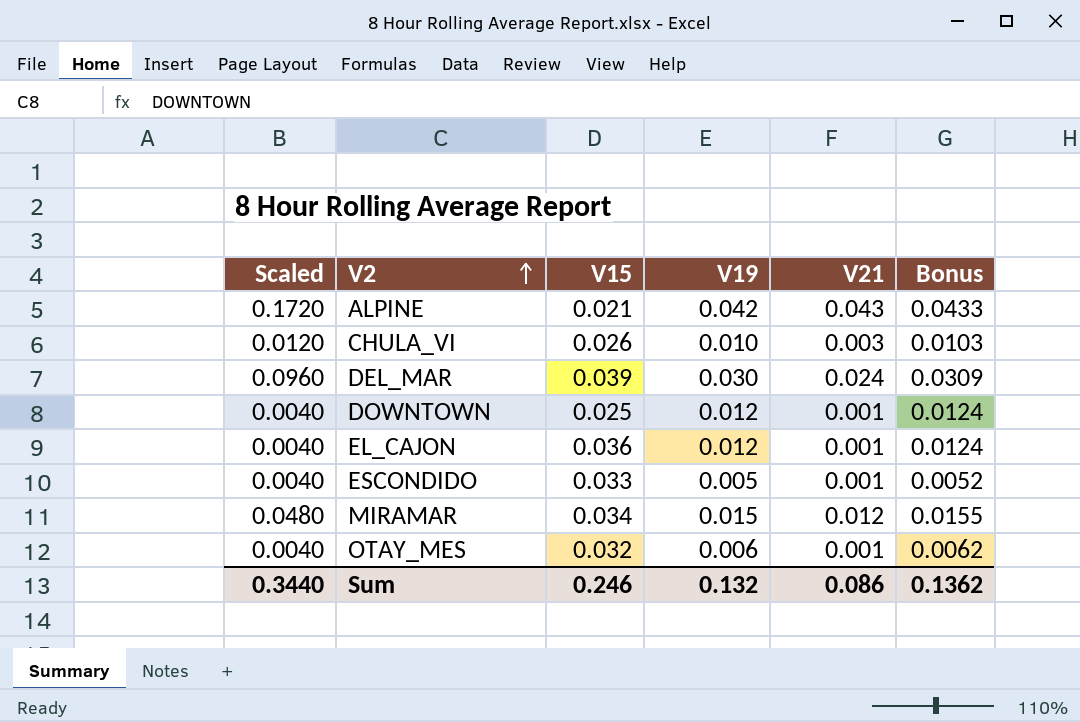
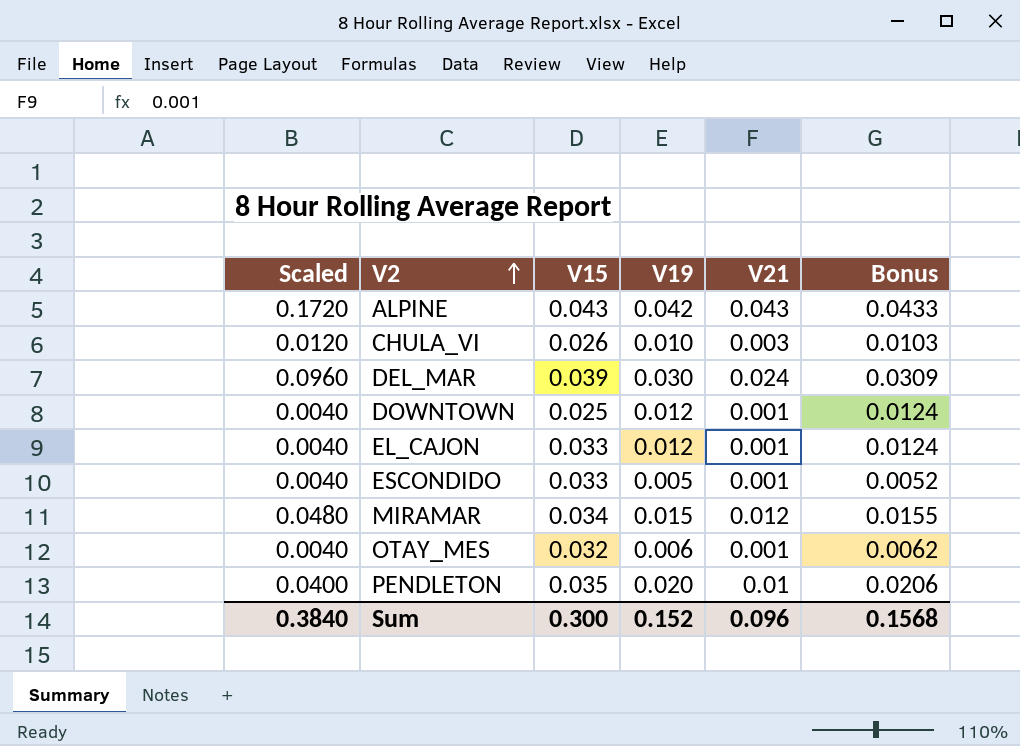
ALPINE | V15: 0.021 -> 0.043
EL_CAJON | V15: 0.036 -> 0.033
row PENDLETON: none -> 0.0400 | 0.035 | 0.020 | 0.01 | 0.0206
Sum | Scaled: 0.3440 -> 0.3840
Sum | V15: 0.246 -> 0.300
Sum | V19: 0.132 -> 0.152
Sum | V21: 0.086 -> 0.096
Sum | Bonus: 0.1362 -> 0.1568

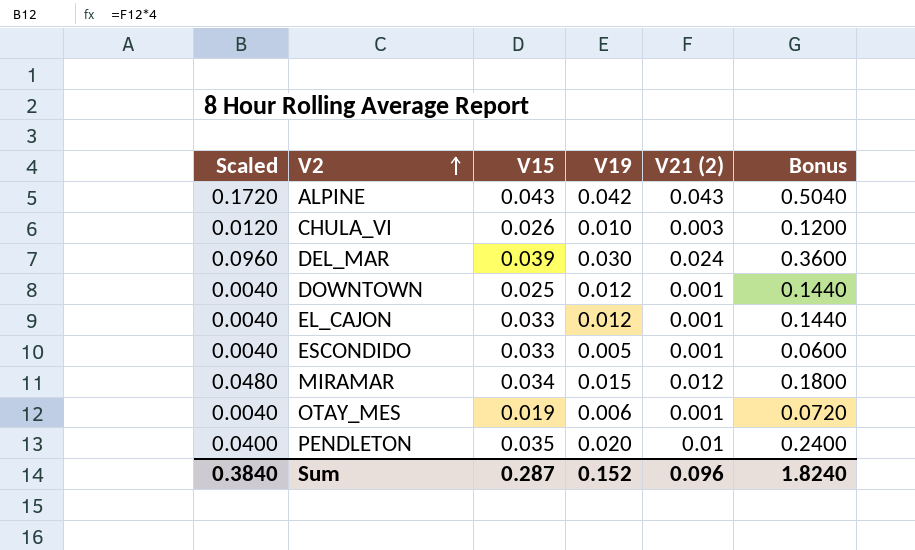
column name: V21 -> V21 (2)
column Bonus | formula: [V19] * 1.03 -> [V19] * 12
OTAY_MES | V15: 0.032 -> 0.019
Sum | V15: 0.300 -> 0.287
Sum | Bonus: 0.1568 -> 1.8240

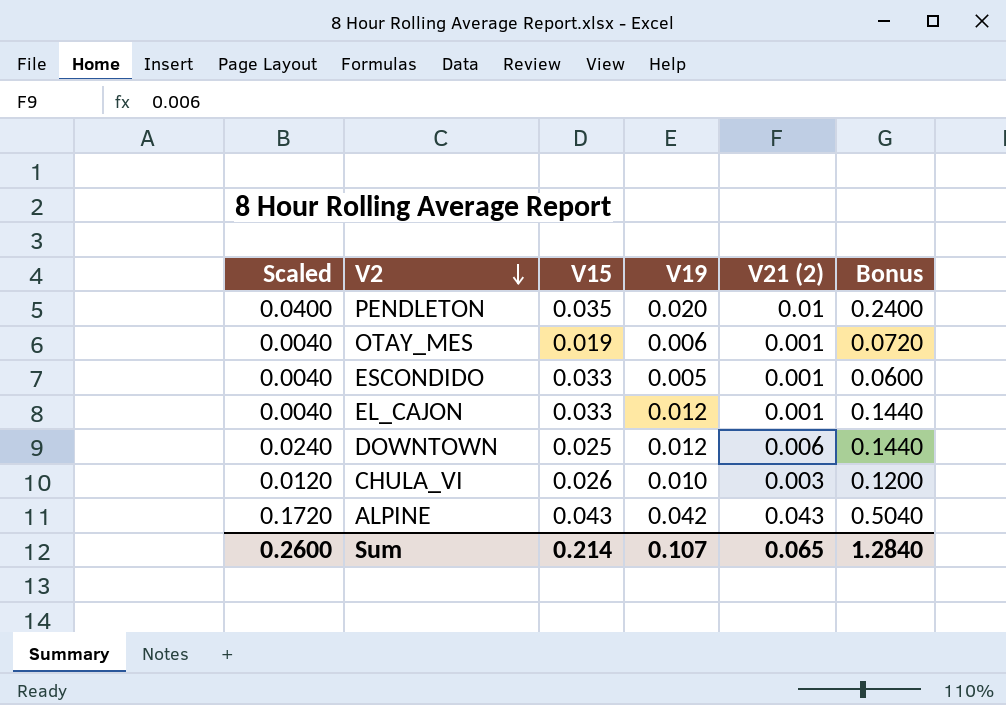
row order: V2 ascending -> V2 descending
row DEL_MAR: 0.0960 | 0.039 | 0.030 | 0.024 | 0.3600 -> none
row MIRAMAR: 0.0480 | 0.034 | 0.015 | 0.012 | 0.1800 -> none
DOWNTOWN | Scaled: 0.0040 -> 0.0240
DOWNTOWN | V21 (2): 0.001 -> 0.006
Sum | Scaled: 0.3840 -> 0.2600
Sum | V15: 0.287 -> 0.214
Sum | V19: 0.152 -> 0.107
Sum | V21 (2): 0.096 -> 0.065
Sum | Bonus: 1.8240 -> 1.2840

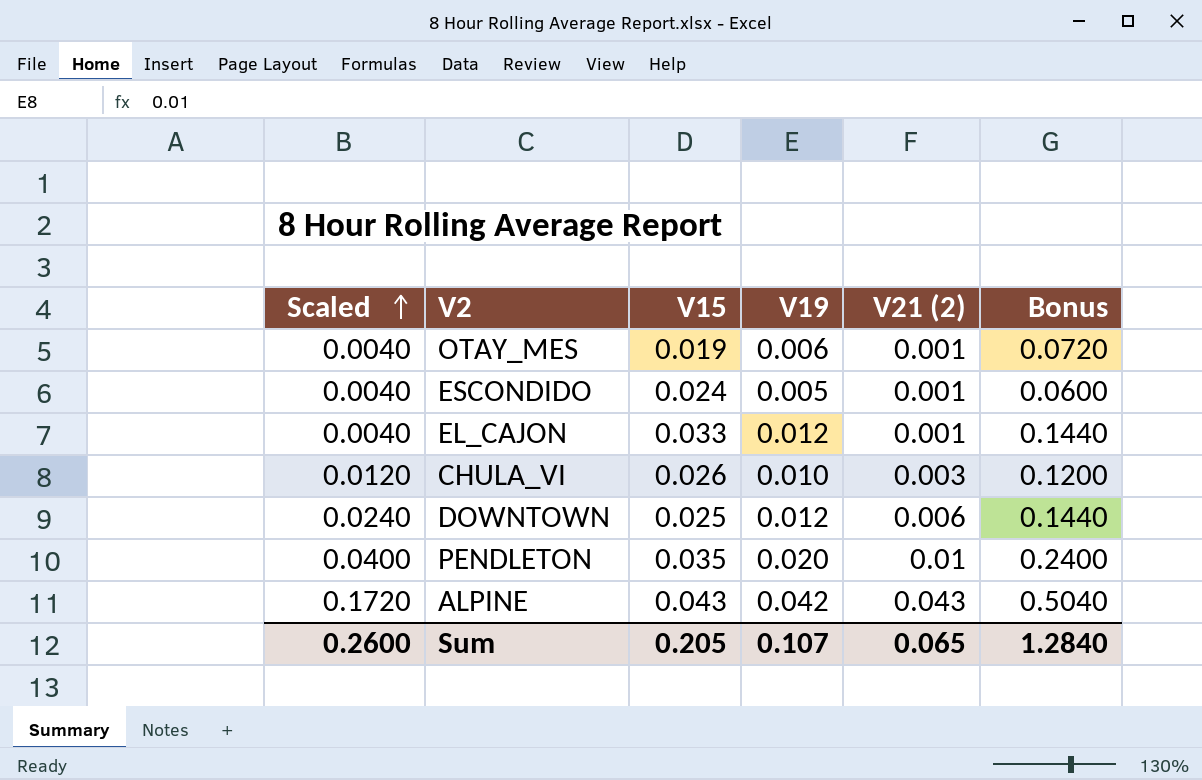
row order: V2 descending -> Scaled ascending
ESCONDIDO | V15: 0.033 -> 0.024
Sum | V15: 0.214 -> 0.205

